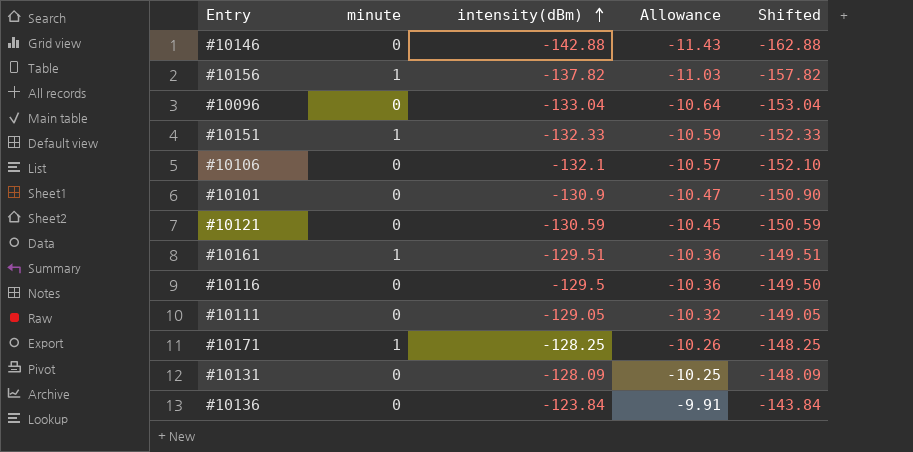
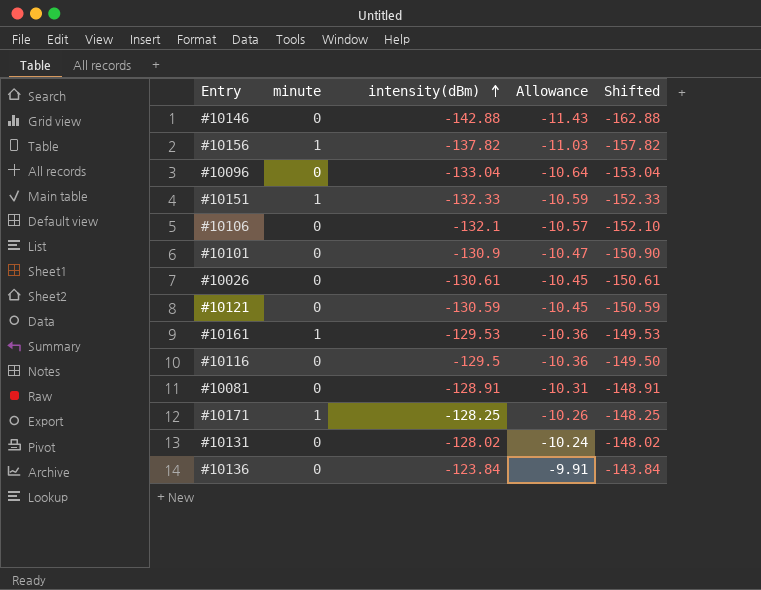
row #10111: 0 | -129.05 | -10.32 | -149.05 -> none
row #10026: none -> 0 | -130.61 | -10.45 | -150.61
#10161 | intensity(dBm): -129.51 -> -129.53
#10161 | Shifted: -149.51 -> -149.53
row #10081: none -> 0 | -128.91 | -10.31 | -148.91
#10131 | intensity(dBm): -128.09 -> -128.02
#10131 | Allowance: -10.25 -> -10.24
#10131 | Shifted: -148.09 -> -148.02

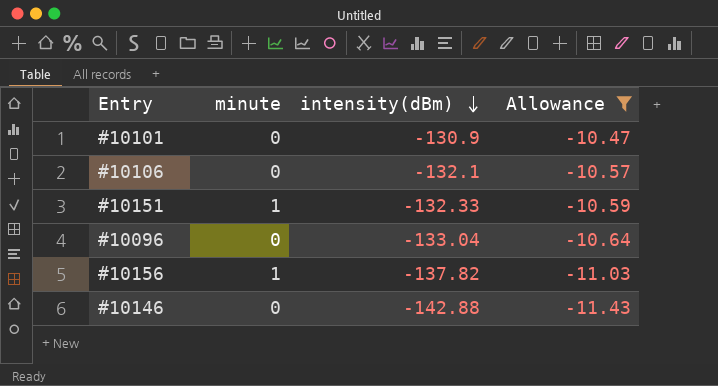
filter: none -> Allowance <= -10.47
row order: intensity(dBm) ascending -> intensity(dBm) descending
column Shifted | formula: [intensity(dBm)] - 20 -> none

